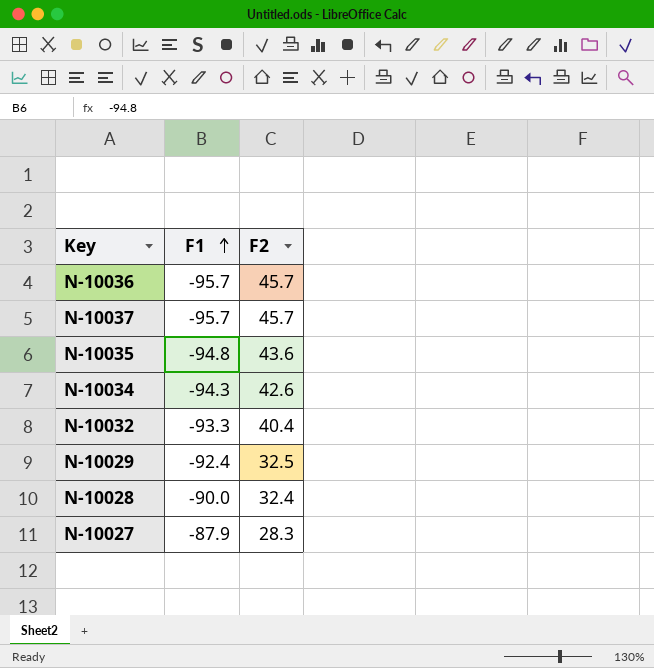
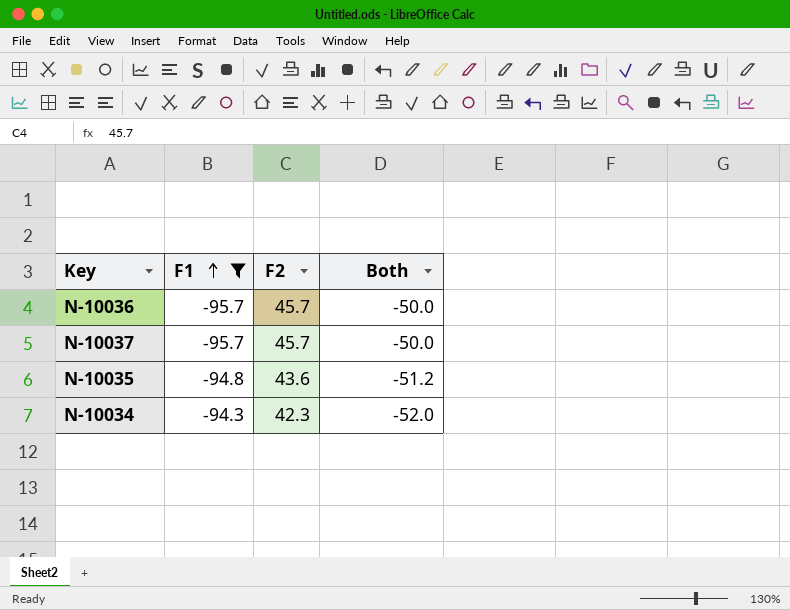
filter: none -> F1 <= -94.3
column Both | formula: none -> [F1] + [F2]
N-10034 | F2: 42.6 -> 42.3

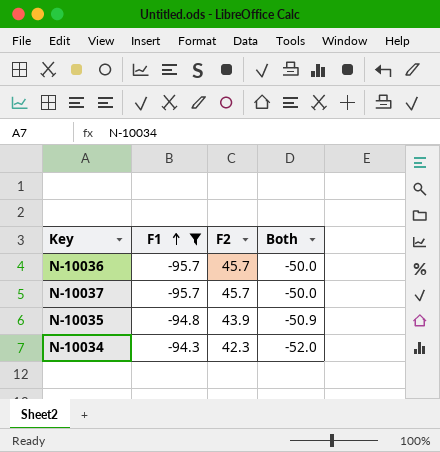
N-10035 | F2: 43.6 -> 43.9
N-10035 | Both: -51.2 -> -50.9

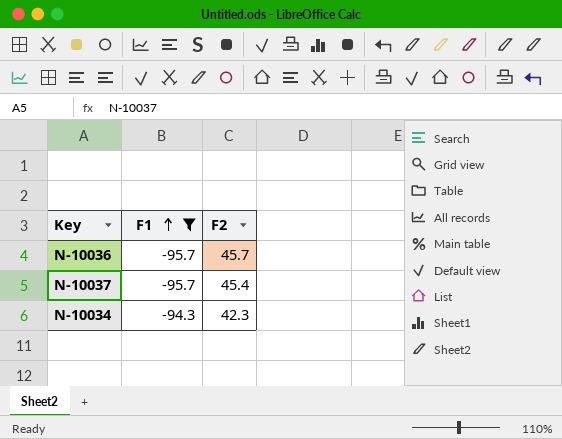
column Both | formula: [F1] + [F2] -> none
row N-10035: -94.8 | 43.9 | -50.9 -> none
N-10037 | F2: 45.7 -> 45.4

